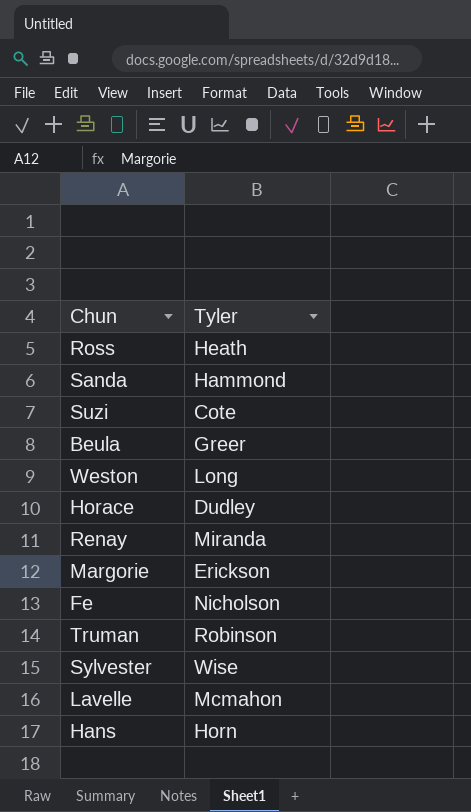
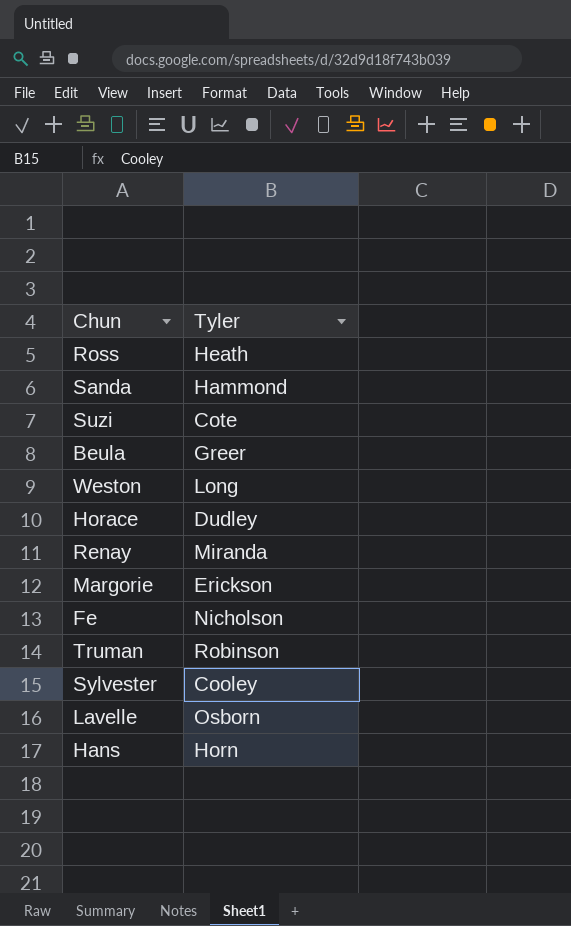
Sylvester | Tyler: Wise -> Cooley
Lavelle | Tyler: Mcmahon -> Osborn

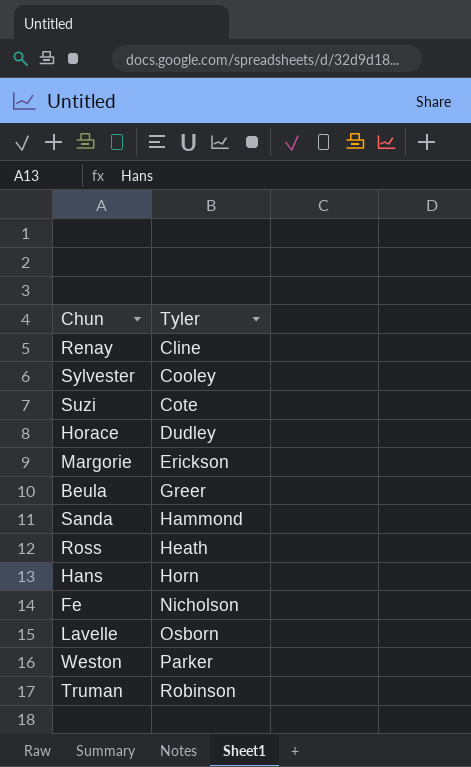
row order: none -> Tyler ascending
Renay | Tyler: Miranda -> Cline
Weston | Tyler: Long -> Parker

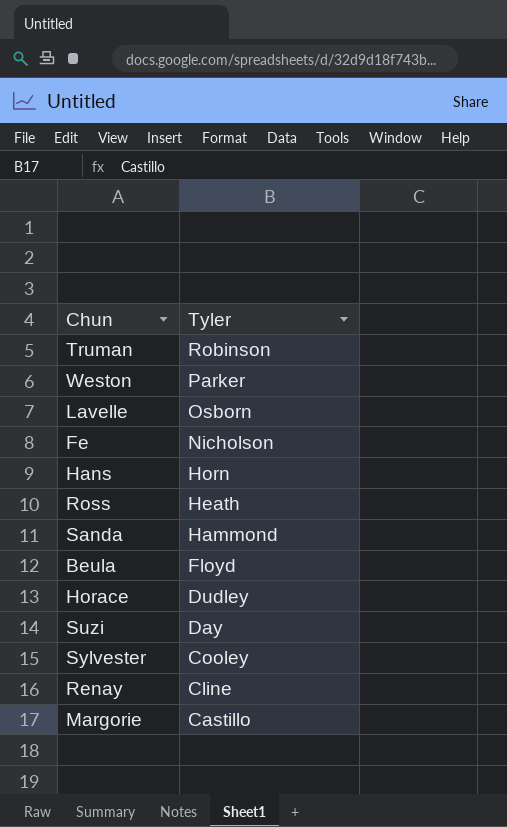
row order: Tyler ascending -> Tyler descending
Beula | Tyler: Greer -> Floyd
Suzi | Tyler: Cote -> Day
Margorie | Tyler: Erickson -> Castillo

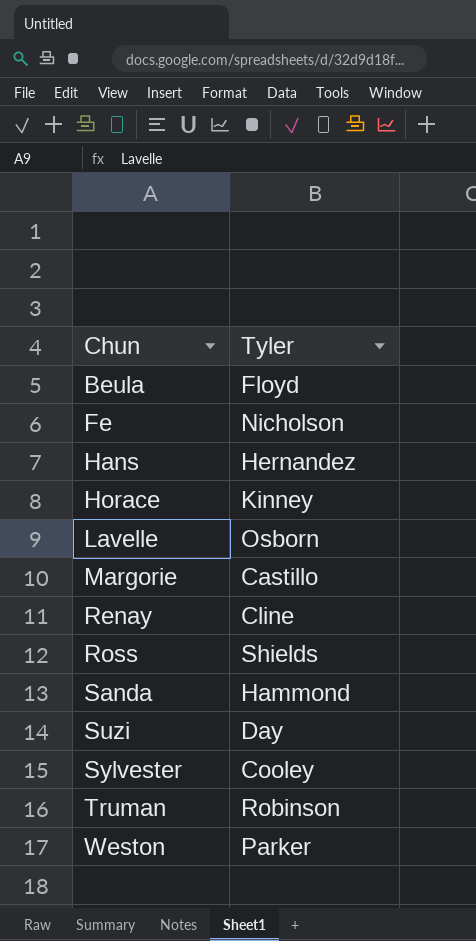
row order: Tyler descending -> Chun ascending
Hans | Tyler: Horn -> Hernandez
Horace | Tyler: Dudley -> Kinney
Ross | Tyler: Heath -> Shields

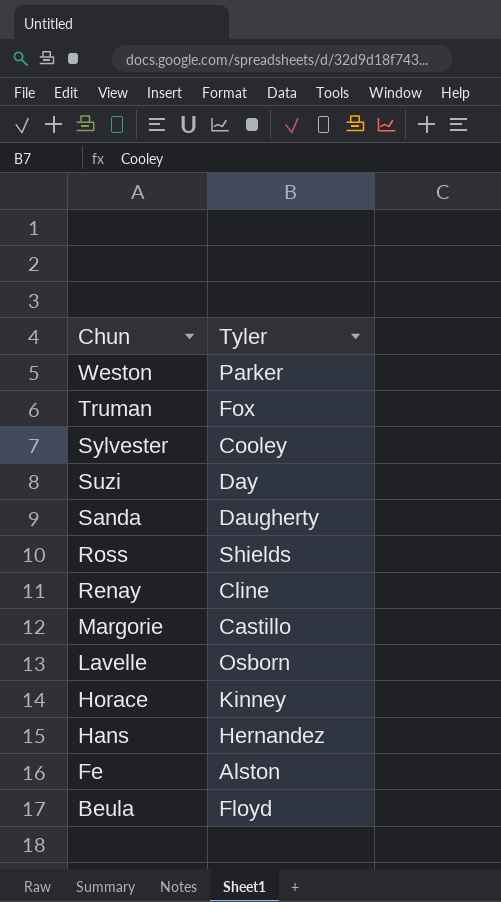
row order: Chun ascending -> Chun descending
Truman | Tyler: Robinson -> Fox
Sanda | Tyler: Hammond -> Daugherty
Fe | Tyler: Nicholson -> Alston

